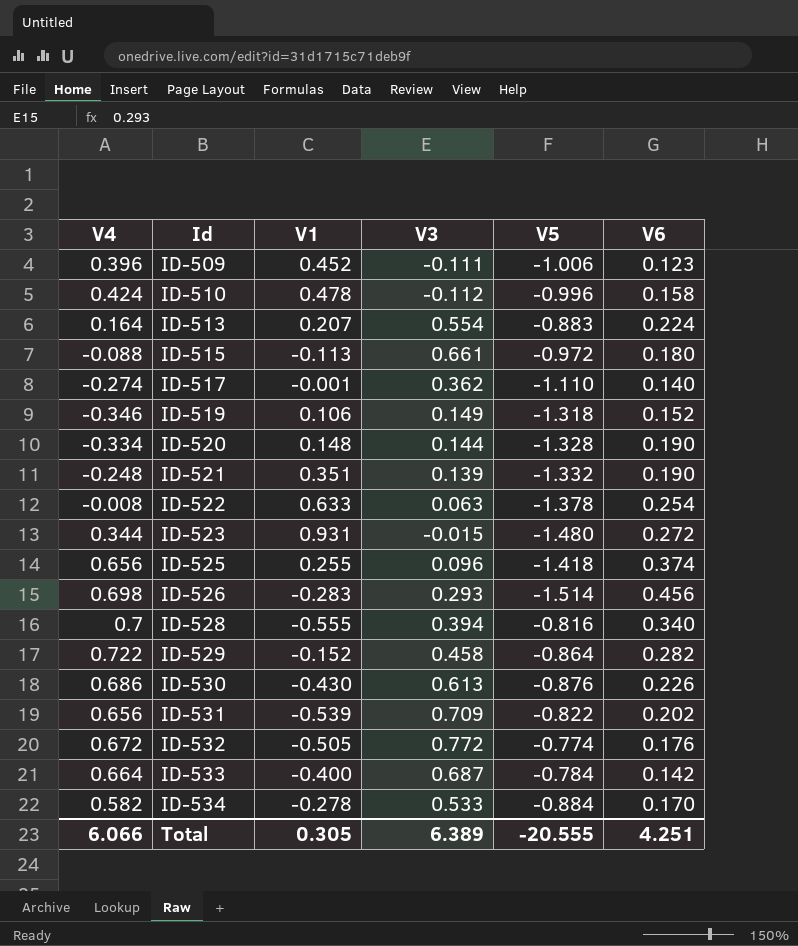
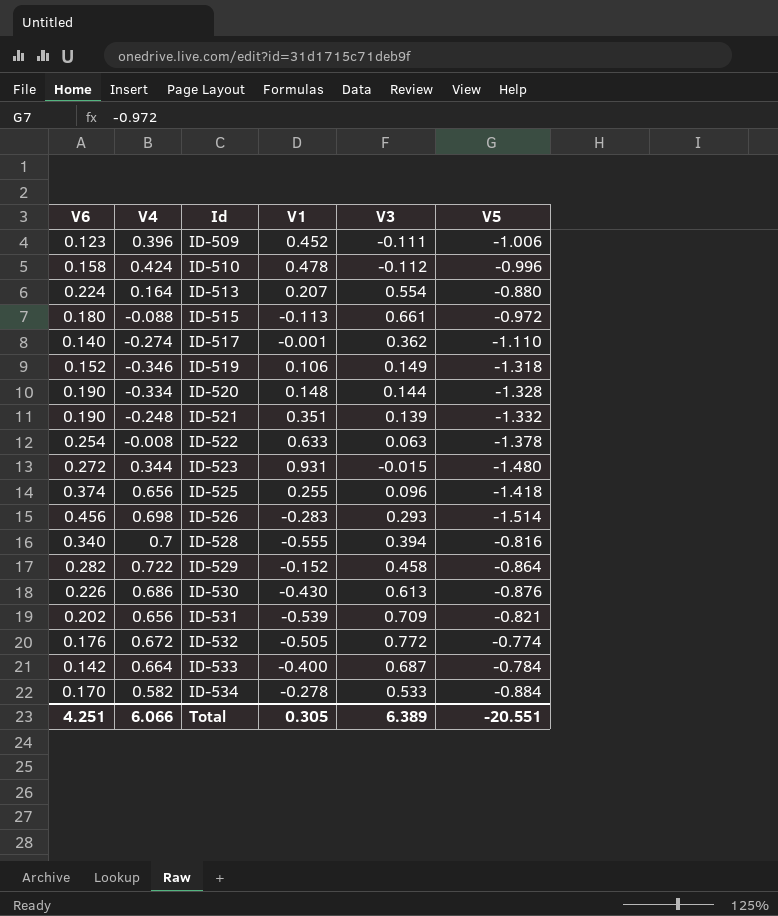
column V6 | position: 6 -> 1
ID-513 | V5: -0.883 -> -0.880
ID-531 | V5: -0.822 -> -0.821
Total | V5: -20.555 -> -20.551

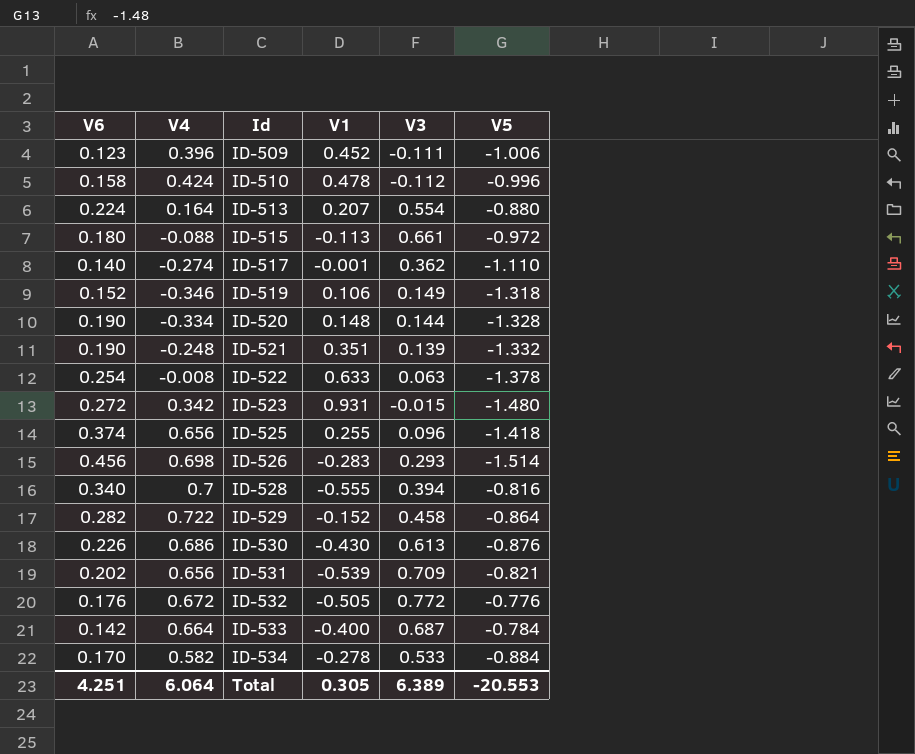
ID-523 | V4: 0.344 -> 0.342
ID-532 | V5: -0.774 -> -0.776
Total | V4: 6.066 -> 6.064
Total | V5: -20.551 -> -20.553

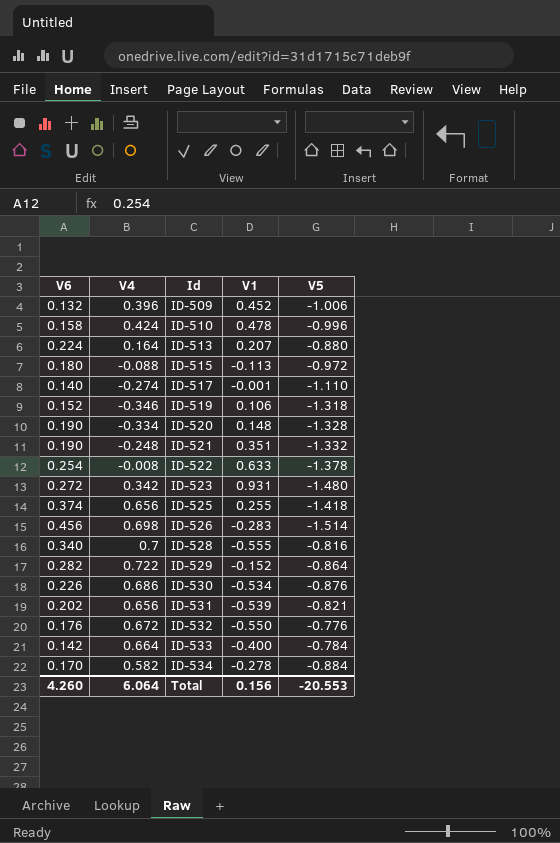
column V3 | position: 5 -> none
ID-509 | V6: 0.123 -> 0.132
ID-530 | V1: -0.430 -> -0.534
ID-532 | V1: -0.505 -> -0.550
Total | V6: 4.251 -> 4.260
Total | V1: 0.305 -> 0.156

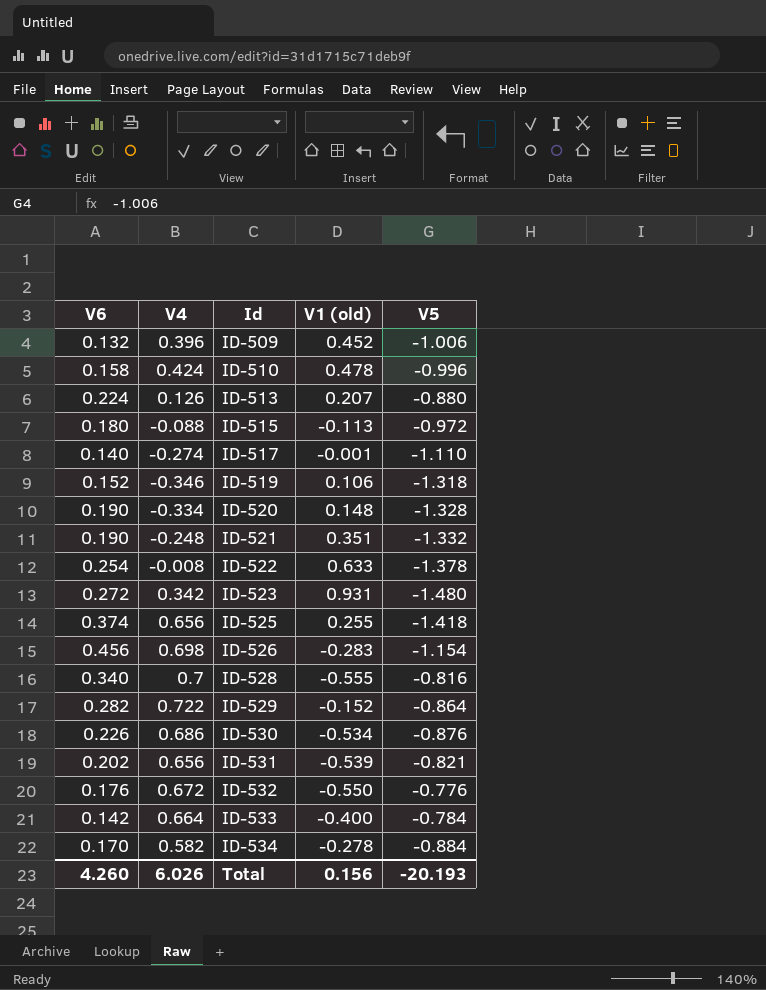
column name: V1 -> V1 (old)
ID-513 | V4: 0.164 -> 0.126
ID-526 | V5: -1.514 -> -1.154
Total | V4: 6.064 -> 6.026
Total | V5: -20.553 -> -20.193

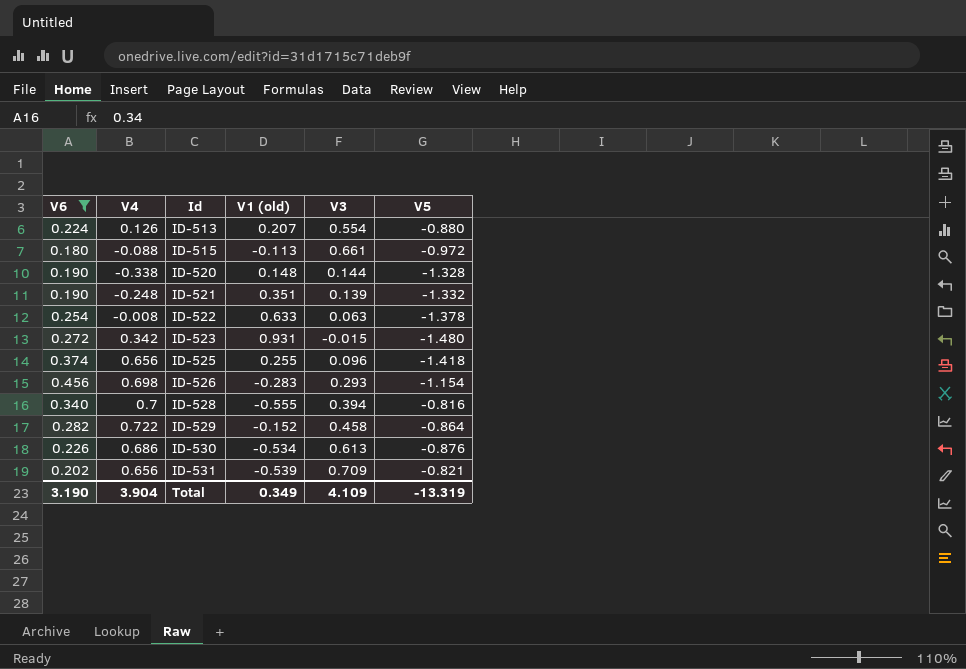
filter: none -> V6 >= 0.180
column V3 | position: none -> 5
ID-520 | V4: -0.334 -> -0.338
Total | V6: 4.260 -> 3.190
Total | V4: 6.026 -> 3.904
Total | V1 (old): 0.156 -> 0.349
Total | V5: -20.193 -> -13.319

